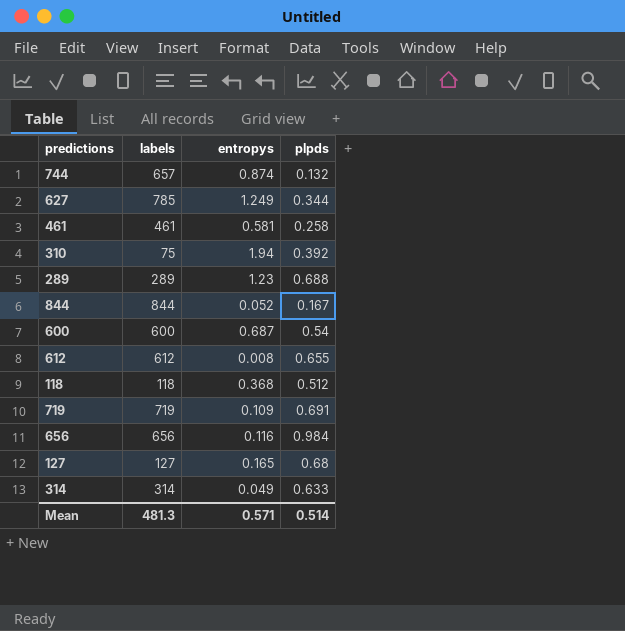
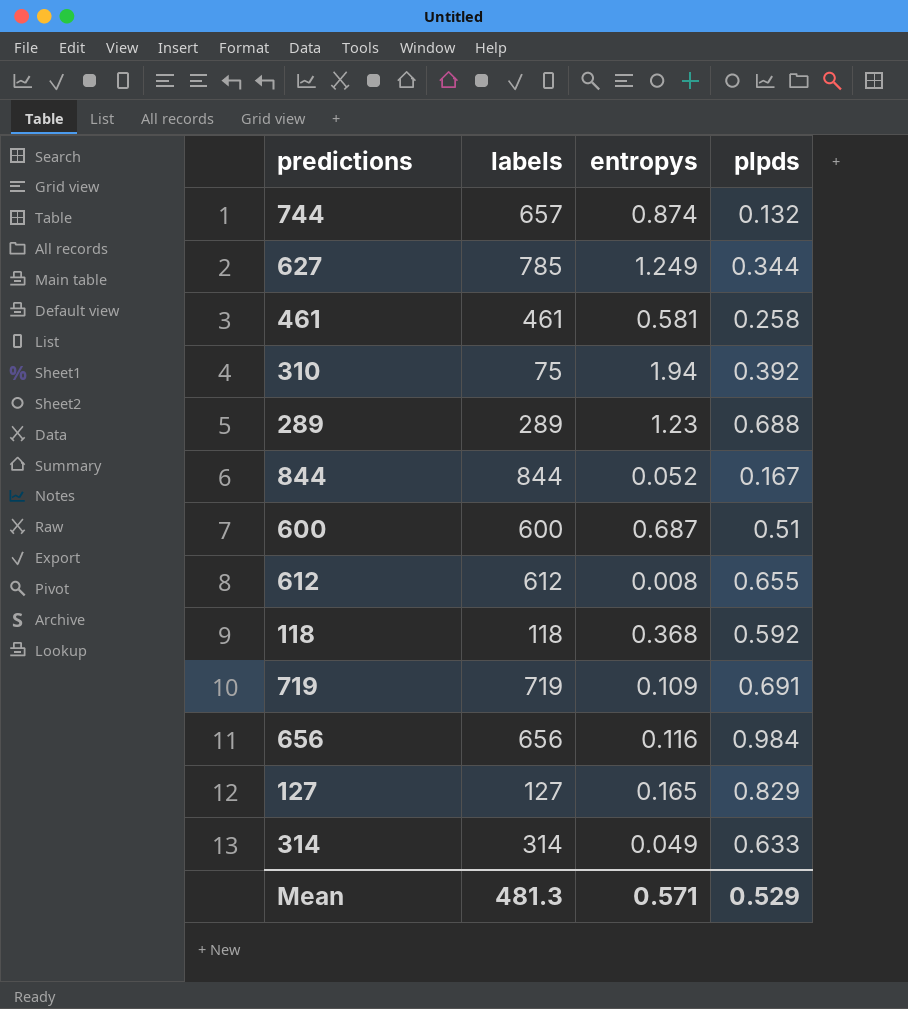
600 | plpds: 0.54 -> 0.51
118 | plpds: 0.512 -> 0.592
127 | plpds: 0.68 -> 0.829
Mean | plpds: 0.514 -> 0.529

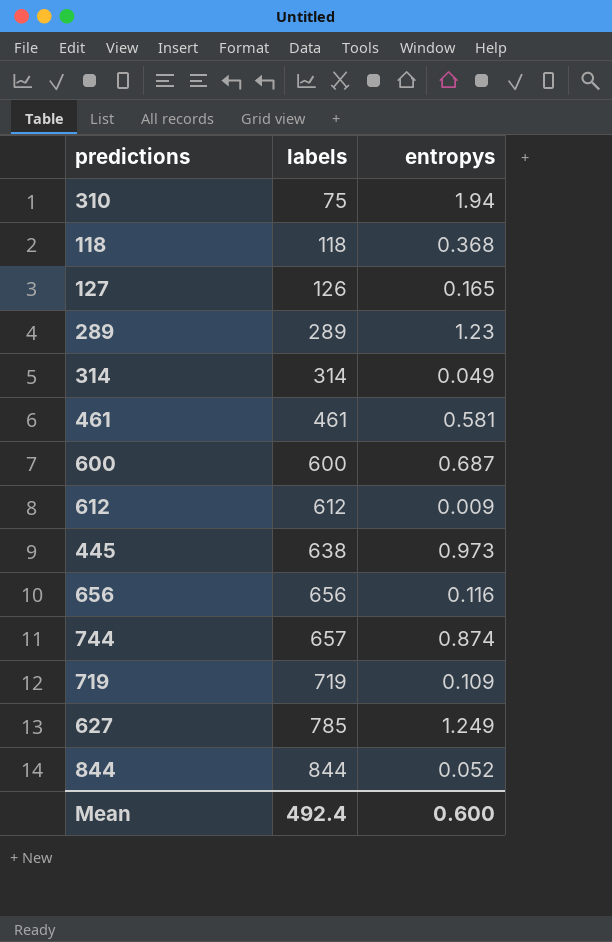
row order: none -> labels ascending
column plpds | position: 4 -> none
127 | labels: 127 -> 126
612 | entropys: 0.008 -> 0.009
row 445: none -> 638 | 0.973
Mean | labels: 481.3 -> 492.4
Mean | entropys: 0.571 -> 0.600

